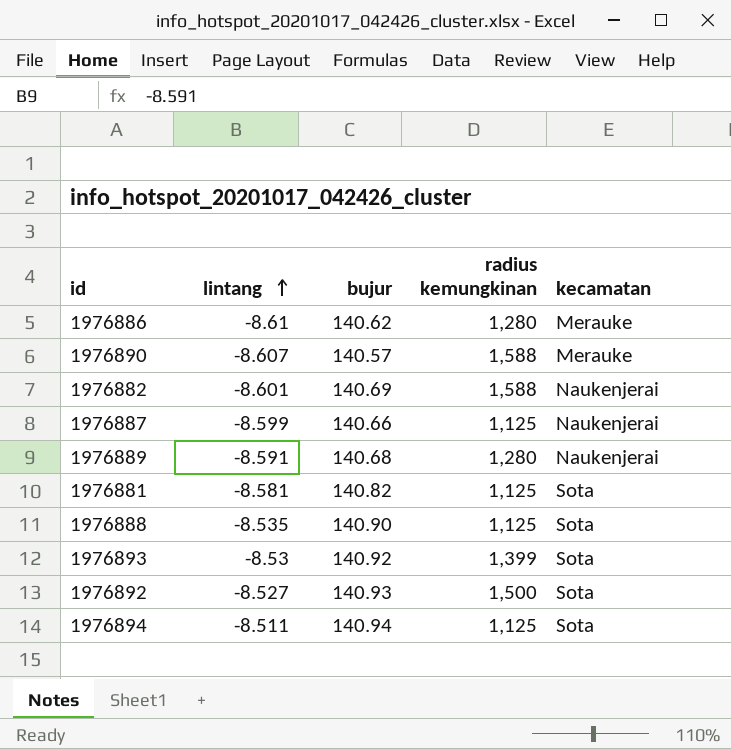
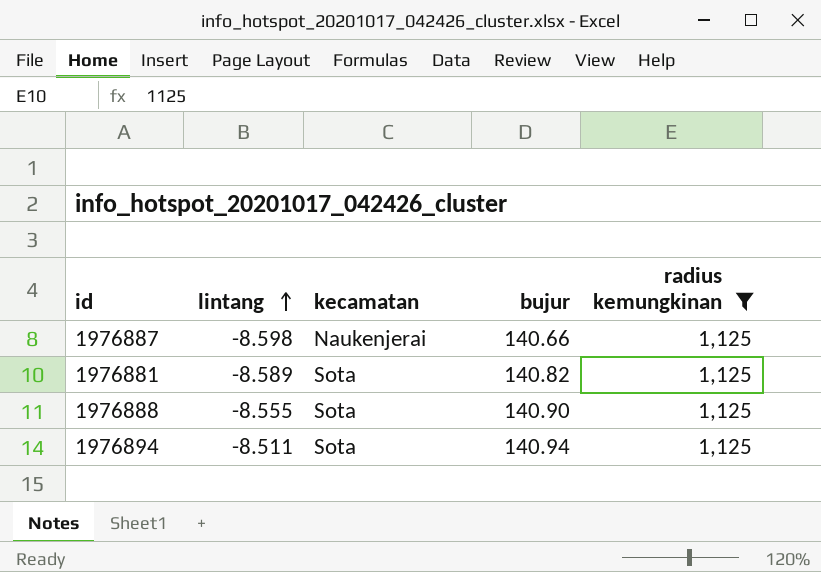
filter: none -> radius kemungkinan = 1,125
column kecamatan | position: 5 -> 3
1976887 | lintang: -8.599 -> -8.598
1976881 | lintang: -8.581 -> -8.589
1976888 | lintang: -8.535 -> -8.555

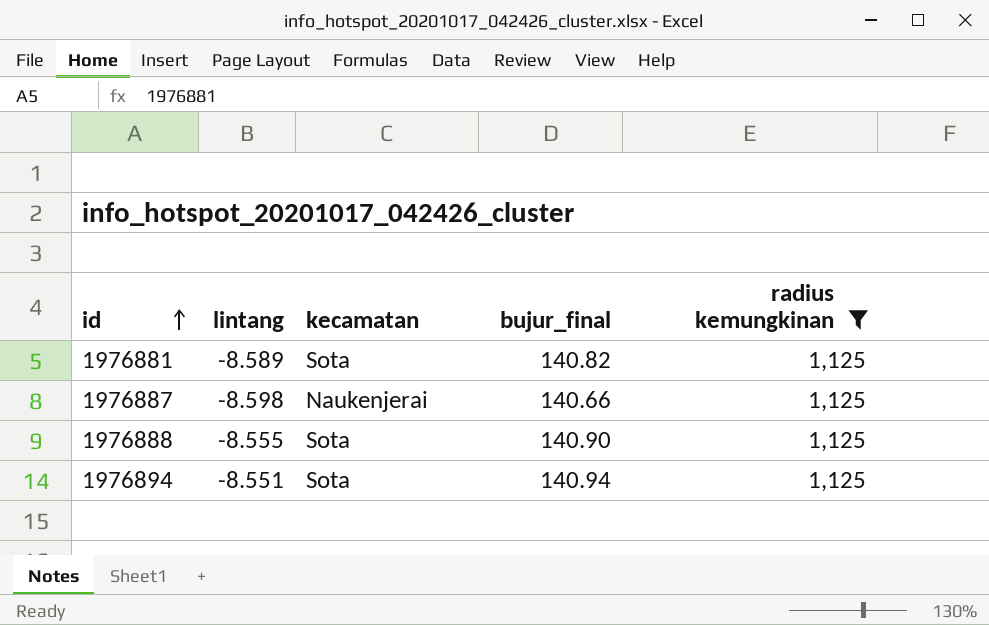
row order: lintang ascending -> id ascending
column name: bujur -> bujur_final
1976894 | lintang: -8.511 -> -8.551

